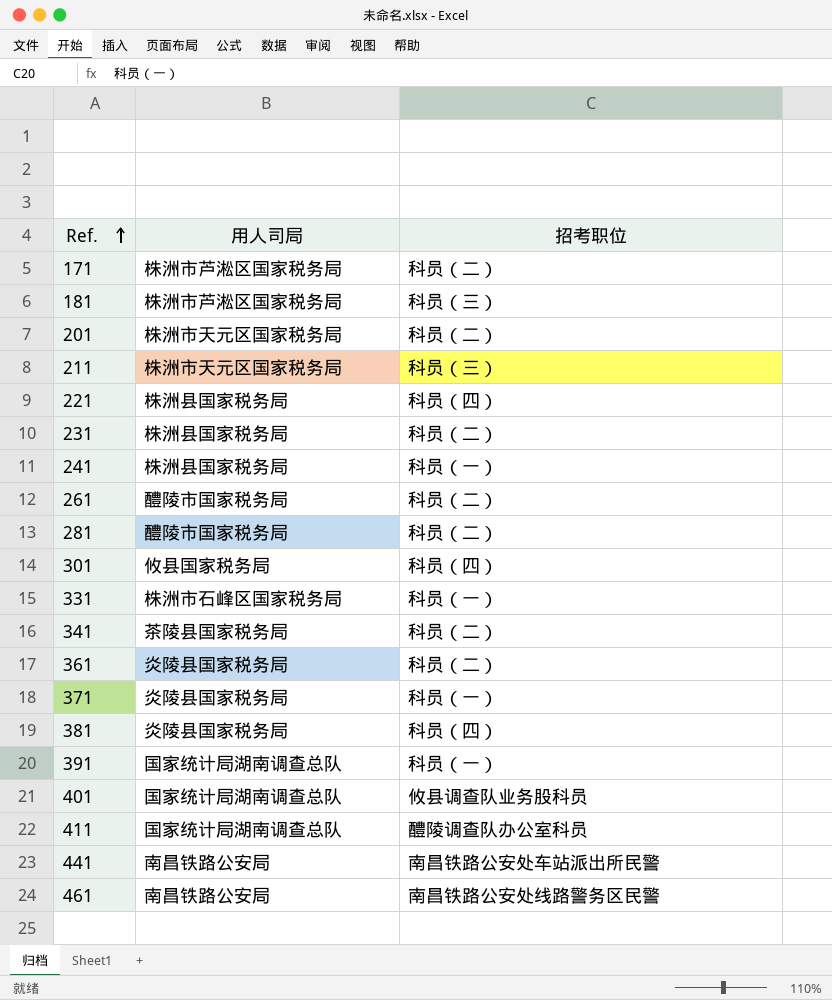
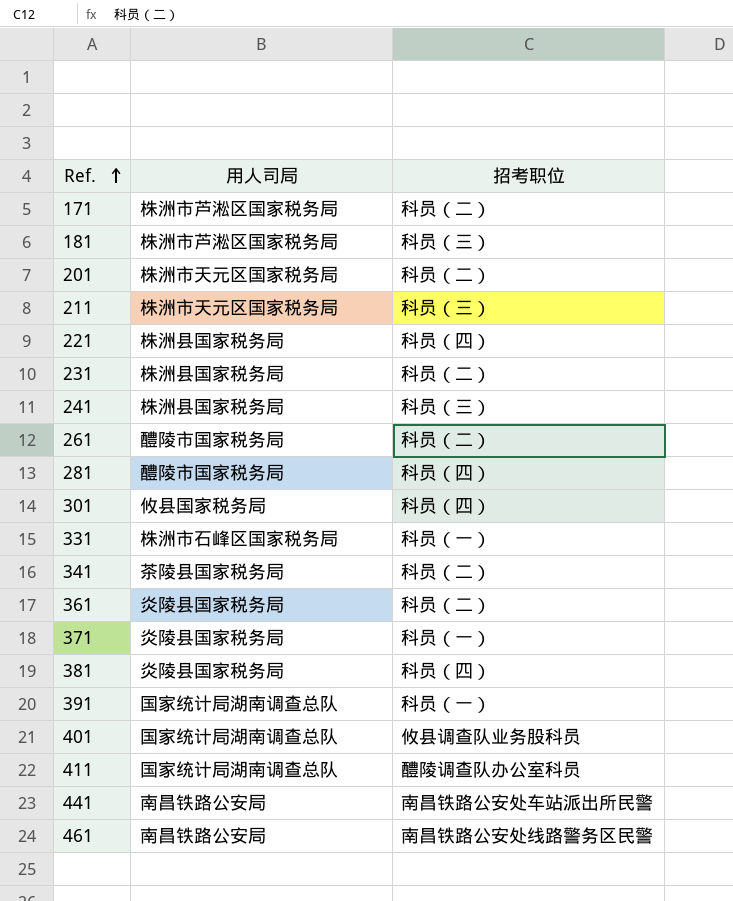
241 | 招考职位: 科员（一） -> 科员（三）
281 | 招考职位: 科员（二） -> 科员（四）

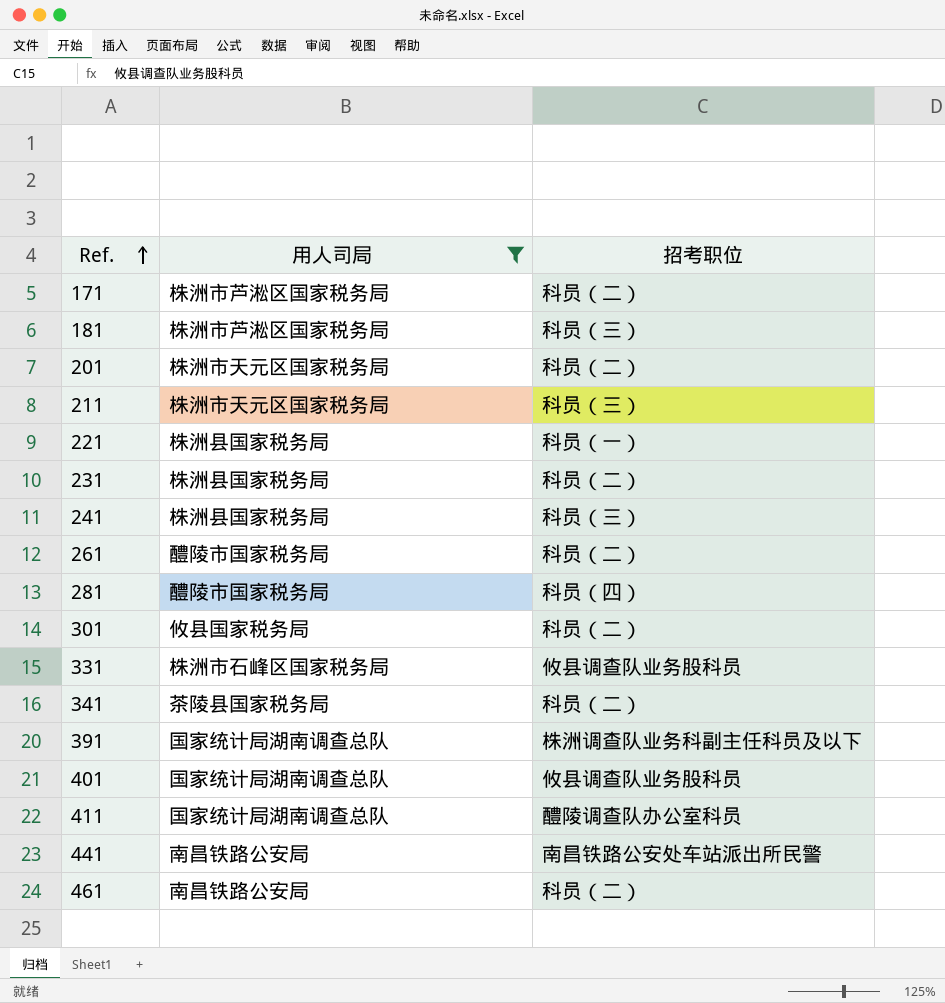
filter: none -> 用人司局 != 炎陵县国家税务局
221 | 招考职位: 科员（四） -> 科员（一）
301 | 招考职位: 科员（四） -> 科员（二）
331 | 招考职位: 科员（一） -> 攸县调查队业务股科员
391 | 招考职位: 科员（一） -> 株洲调查队业务科副主任科员及以下
461 | 招考职位: 南昌铁路公安处线路警务区民警 -> 科员（二）

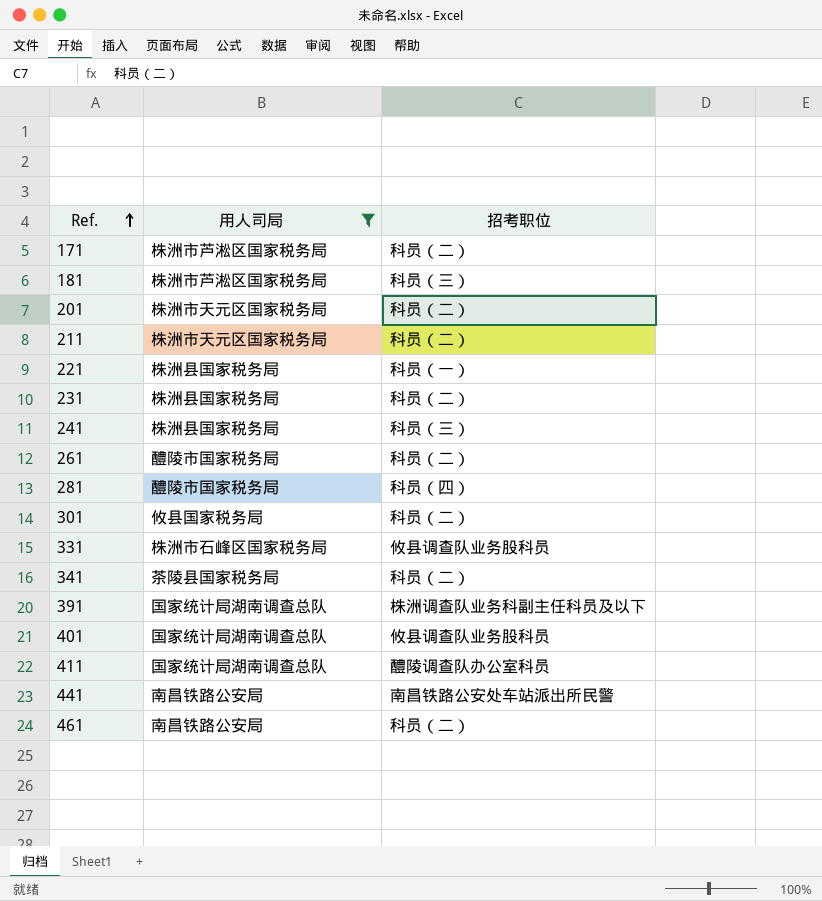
211 | 招考职位: 科员（三） -> 科员（二）

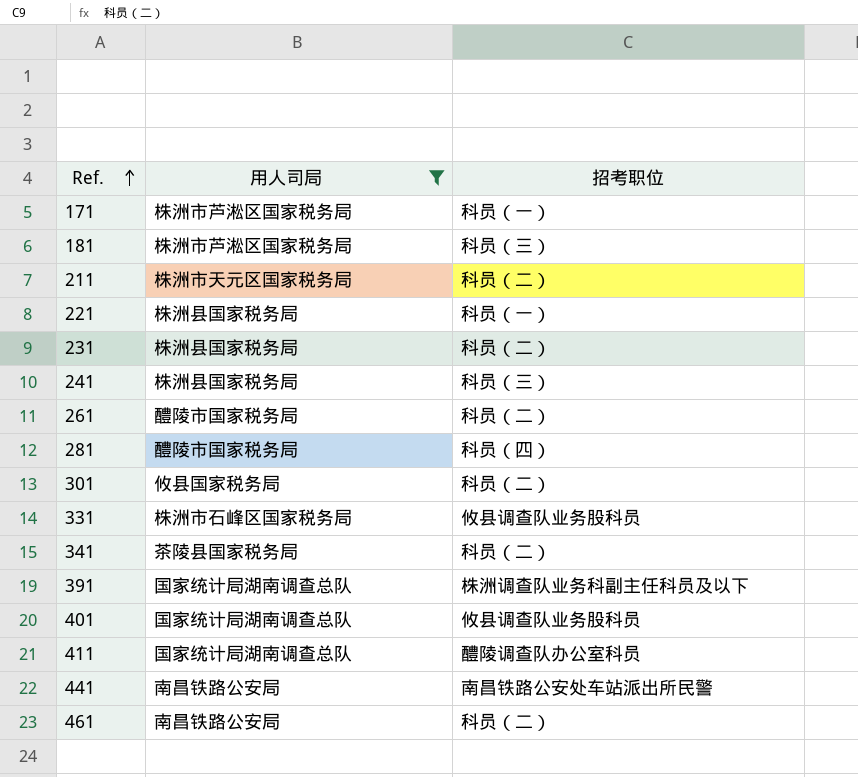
row 201: 株洲市天元区国家税务局 | 科员（二） -> none
171 | 招考职位: 科员（二） -> 科员（一）

